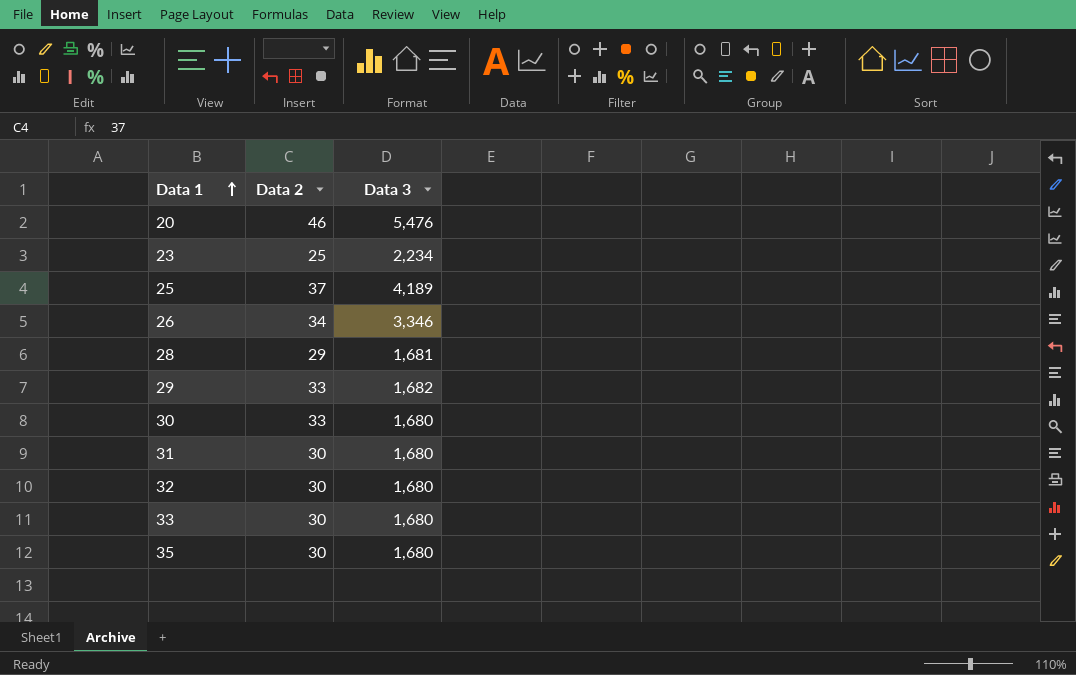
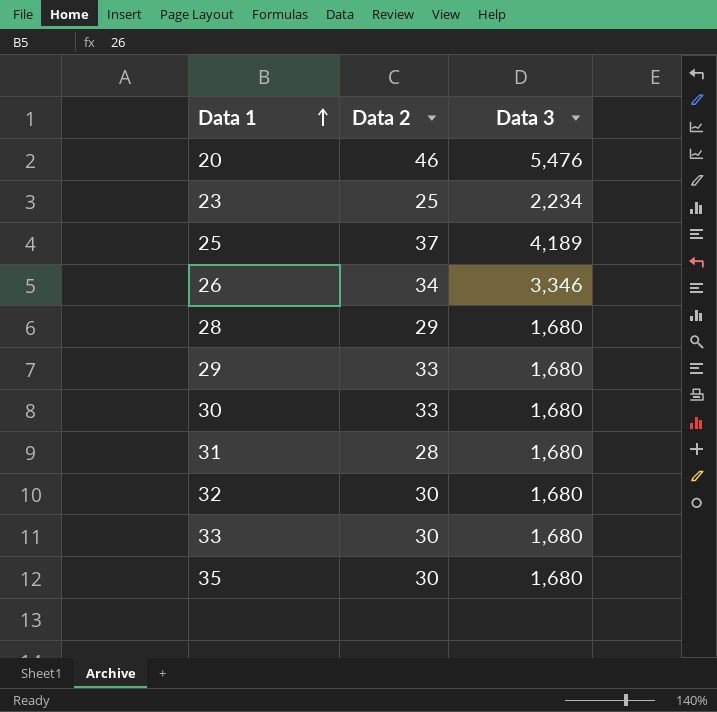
28 | Data 3: 1,681 -> 1,680
29 | Data 3: 1,682 -> 1,680
31 | Data 2: 30 -> 28

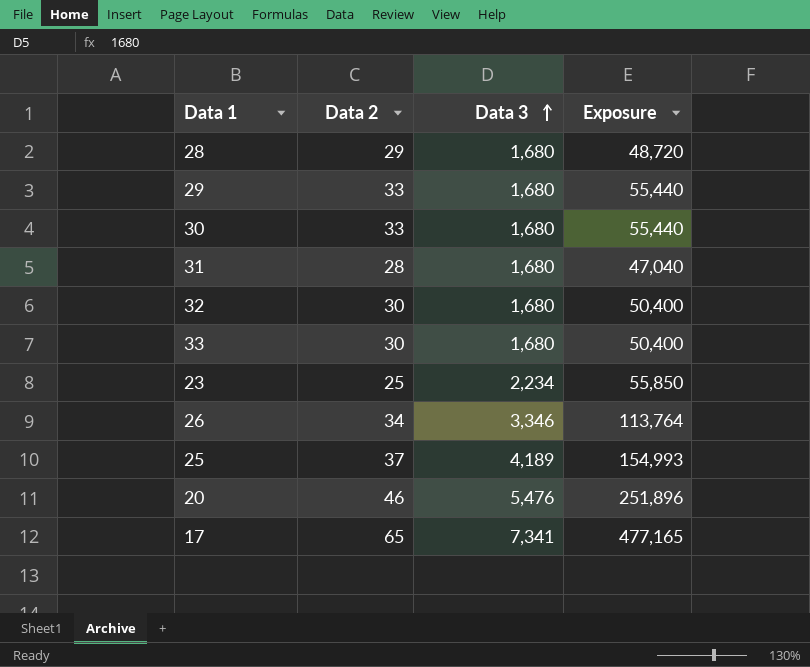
row order: Data 1 ascending -> Data 3 ascending
column Exposure | formula: none -> [Data 2] * [Data 3]
row 35: 30 | 1,680 -> none
row 17: none -> 65 | 7,341 | 477,165

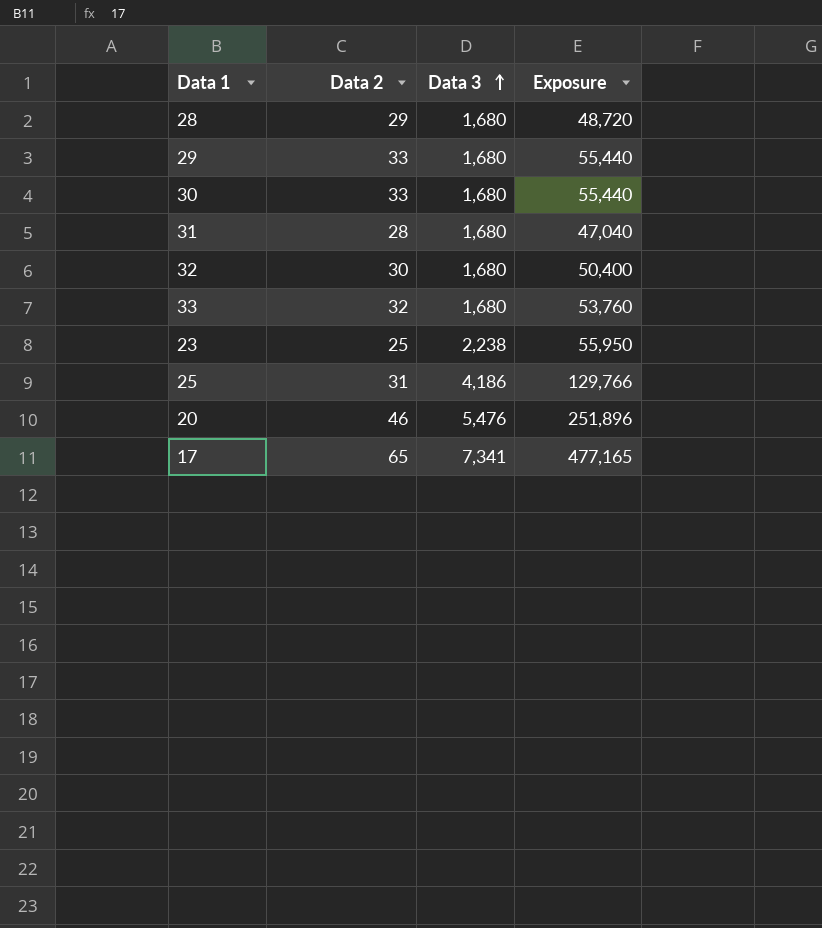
row 26: 34 | 3,346 | 113,764 -> none
33 | Data 2: 30 -> 32
33 | Exposure: 50,400 -> 53,760
23 | Data 3: 2,234 -> 2,238
23 | Exposure: 55,850 -> 55,950
25 | Data 2: 37 -> 31
25 | Data 3: 4,189 -> 4,186
25 | Exposure: 154,993 -> 129,766

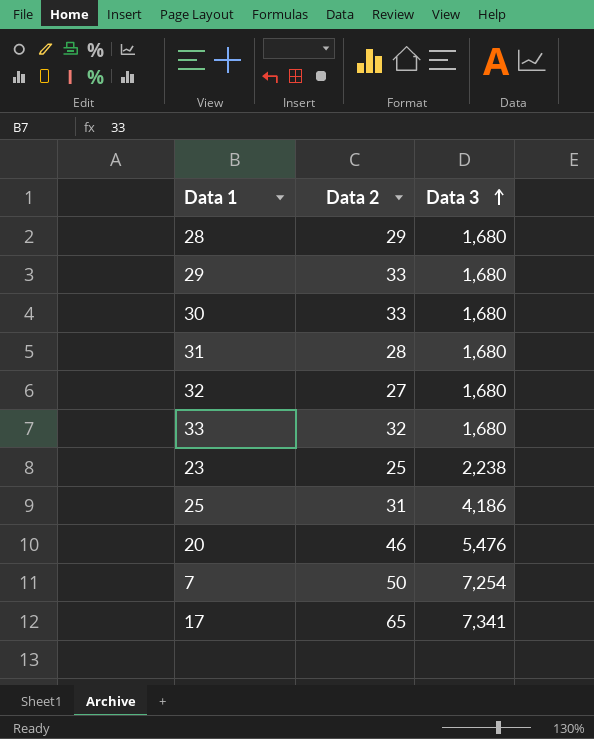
column Exposure | formula: [Data 2] * [Data 3] -> none
32 | Data 2: 30 -> 27
row 7: none -> 50 | 7,254

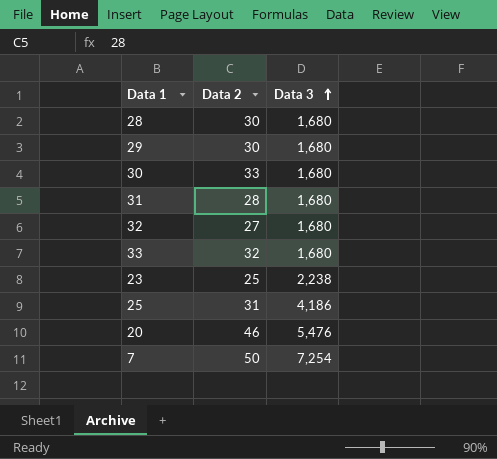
row 17: 65 | 7,341 -> none
28 | Data 2: 29 -> 30
29 | Data 2: 33 -> 30

